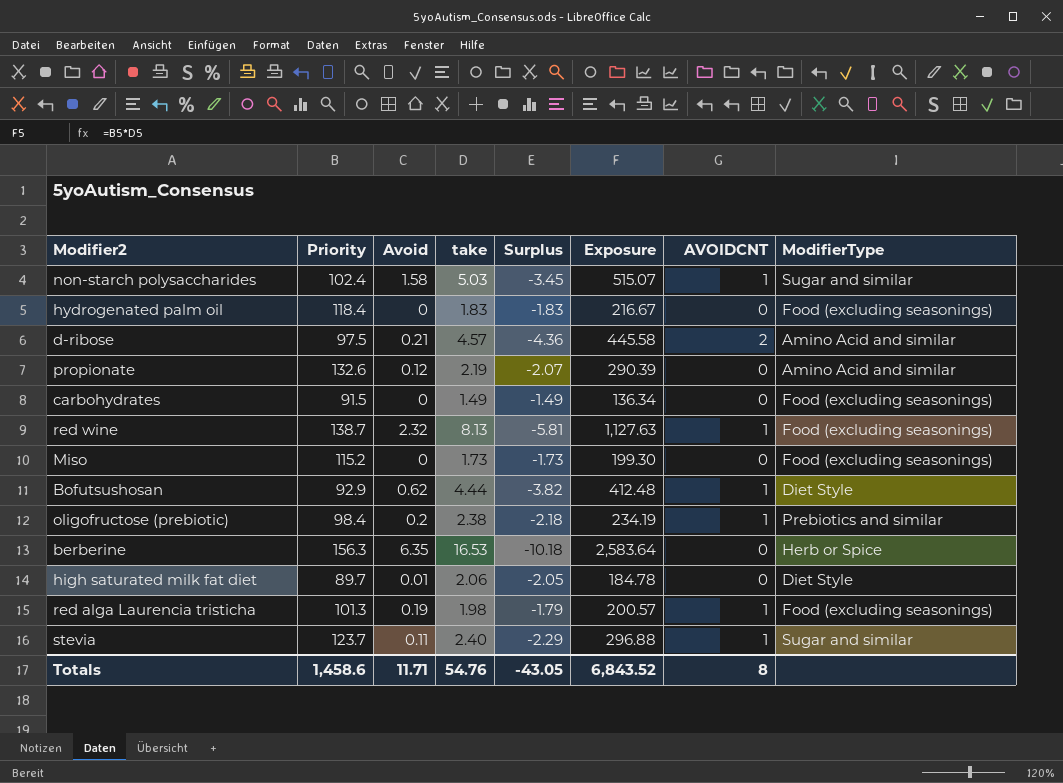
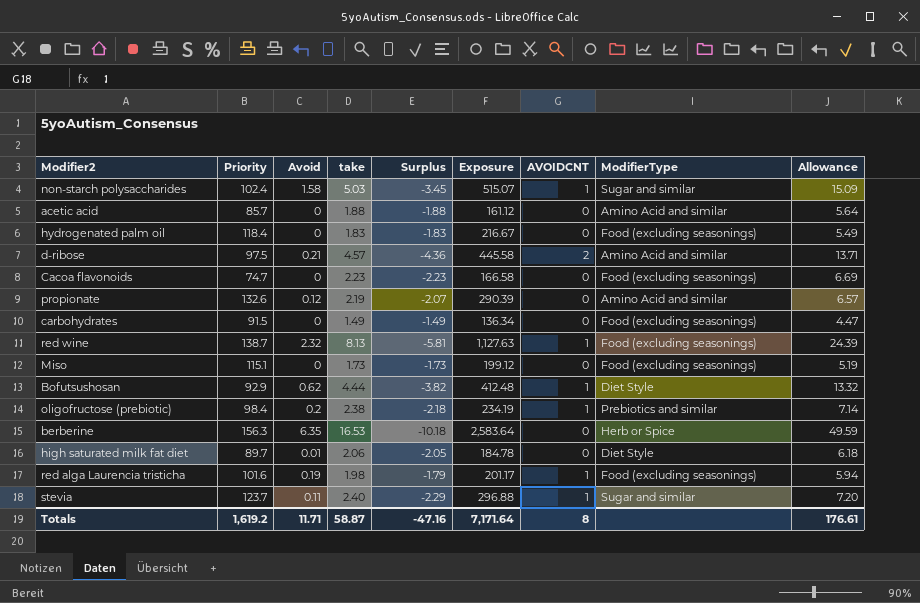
column Allowance | formula: none -> [take] * 3
row acetic acid: none -> 85.7 | 0 | 1.88 | -1.88 | 161.12 | 0 | Amino Acid and similar | 5.64
row Cacoa flavonoids: none -> 74.7 | 0 | 2.23 | -2.23 | 166.58 | 0 | Food (excluding seasonings) | 6.69
Miso | Priority: 115.2 -> 115.1
Miso | Exposure: 199.30 -> 199.12
red alga Laurencia tristicha | Priority: 101.3 -> 101.6
red alga Laurencia tristicha | Exposure: 200.57 -> 201.17
Totals | Priority: 1,458.6 -> 1,619.2
Totals | take: 54.76 -> 58.87
Totals | Surplus: -43.05 -> -47.16
Totals | Exposure: 6,843.52 -> 7,171.64

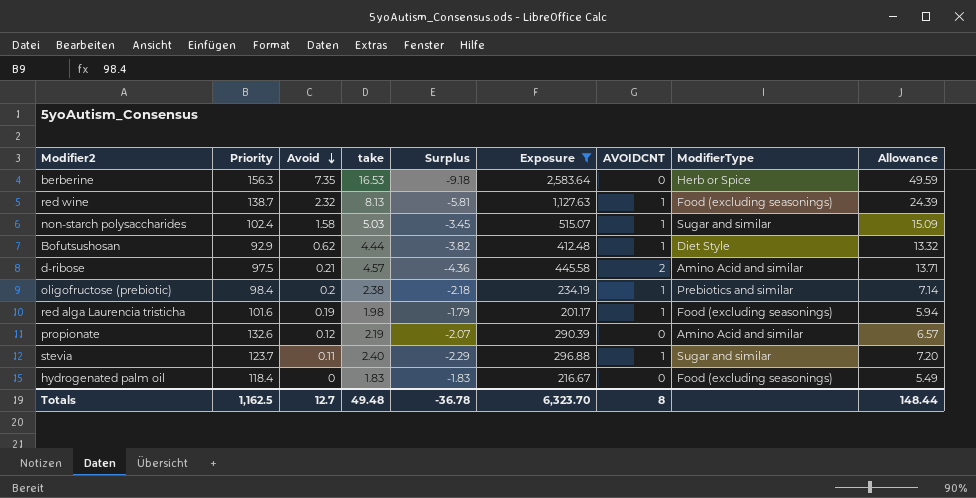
filter: none -> Exposure >= 201.17
row order: none -> Avoid descending
berberine | Avoid: 6.35 -> 7.35
berberine | Surplus: -10.18 -> -9.18
Totals | Priority: 1,619.2 -> 1,162.5
Totals | Avoid: 11.71 -> 12.7
Totals | take: 58.87 -> 49.48
Totals | Surplus: -47.16 -> -36.78
Totals | Exposure: 7,171.64 -> 6,323.70
Totals | Allowance: 176.61 -> 148.44

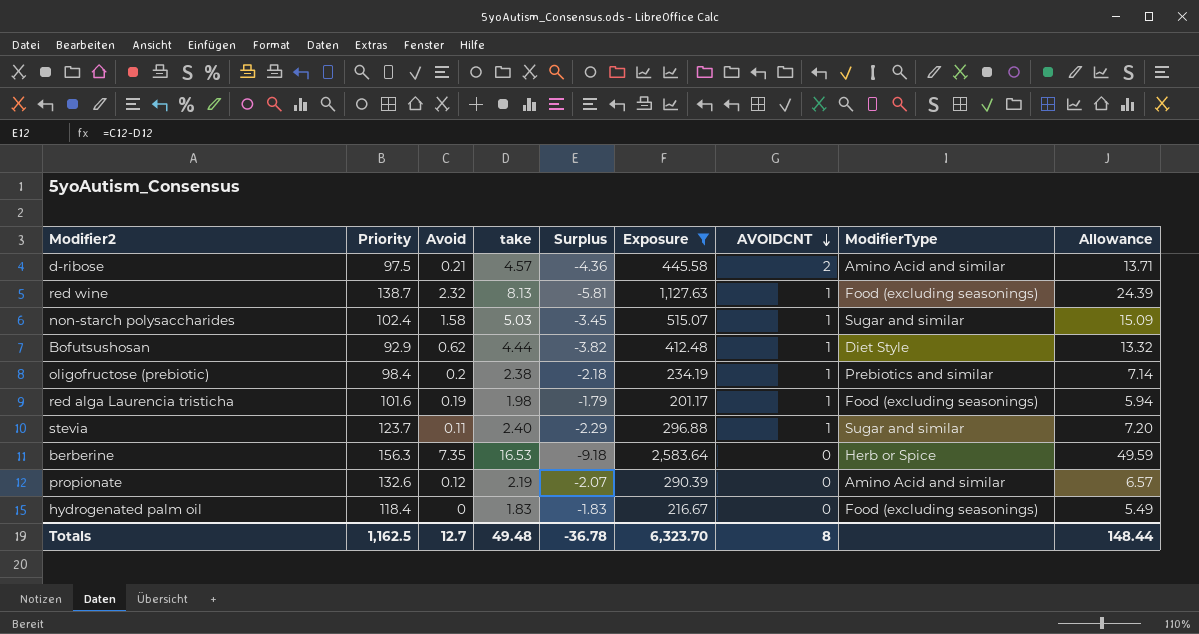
row order: Avoid descending -> AVOIDCNT descending

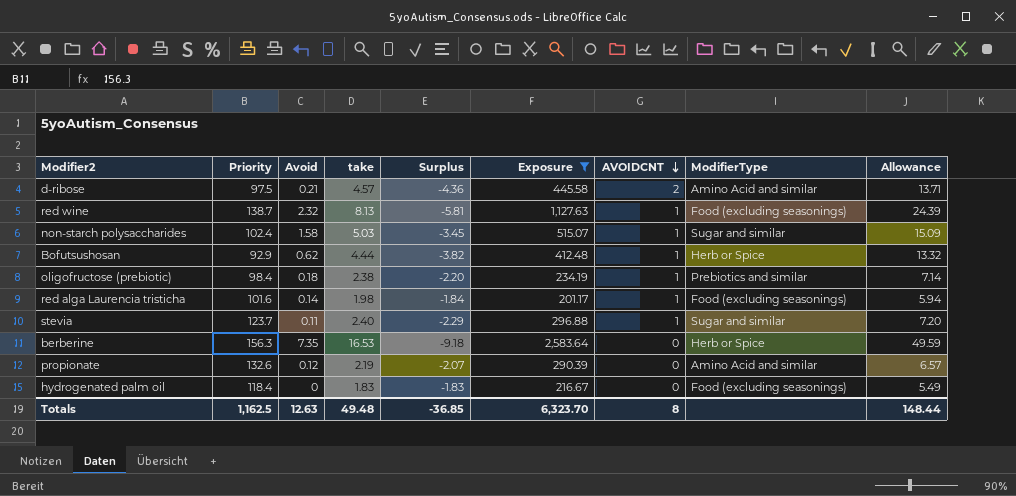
Bofutsushosan | ModifierType: Diet Style -> Herb or Spice
oligofructose (prebiotic) | Avoid: 0.2 -> 0.18
oligofructose (prebiotic) | Surplus: -2.18 -> -2.20
red alga Laurencia tristicha | Avoid: 0.19 -> 0.14
red alga Laurencia tristicha | Surplus: -1.79 -> -1.84
Totals | Avoid: 12.7 -> 12.63
Totals | Surplus: -36.78 -> -36.85

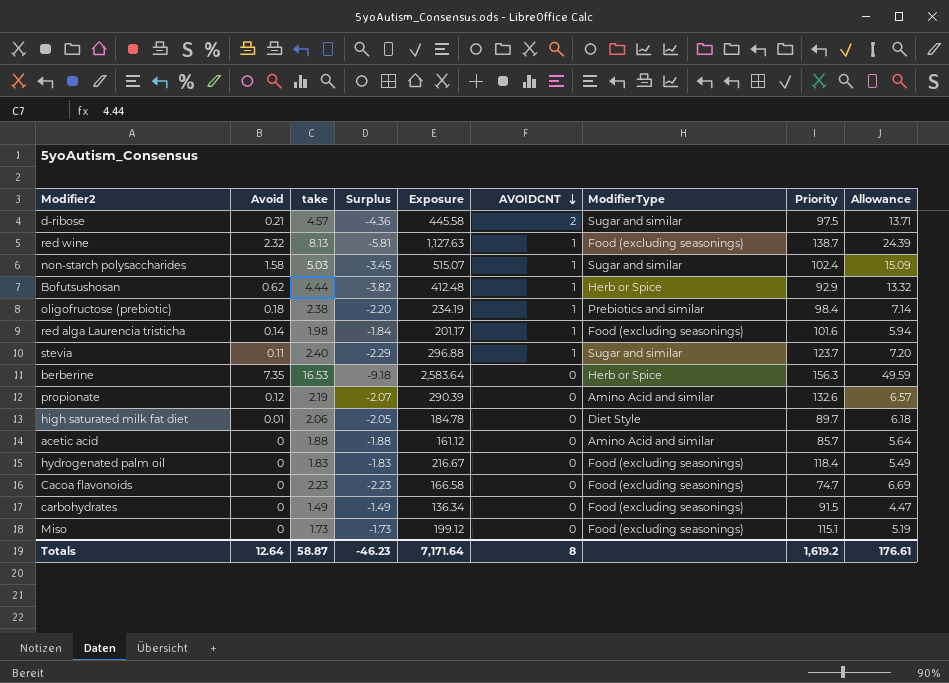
filter: Exposure >= 201.17 -> none
column Priority | position: 2 -> 8
d-ribose | ModifierType: Amino Acid and similar -> Sugar and similar
Totals | Avoid: 12.63 -> 12.64
Totals | take: 49.48 -> 58.87
Totals | Surplus: -36.85 -> -46.23
Totals | Exposure: 6,323.70 -> 7,171.64
Totals | Priority: 1,162.5 -> 1,619.2
Totals | Allowance: 148.44 -> 176.61

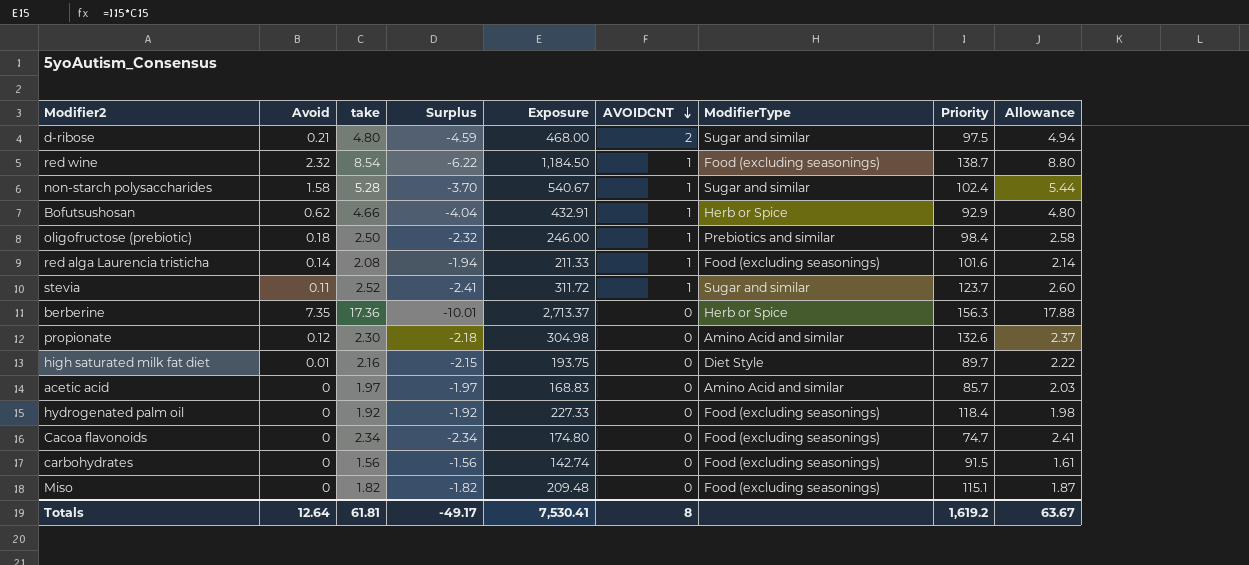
column Allowance | formula: [take] * 3 -> [take] * 1.03
d-ribose | take: 4.57 -> 4.80
d-ribose | Surplus: -4.36 -> -4.59
d-ribose | Exposure: 445.58 -> 468.00
red wine | take: 8.13 -> 8.54
red wine | Surplus: -5.81 -> -6.22
red wine | Exposure: 1,127.63 -> 1,184.50
non-starch polysaccharides | take: 5.03 -> 5.28
non-starch polysaccharides | Surplus: -3.45 -> -3.70
non-starch polysaccharides | Exposure: 515.07 -> 540.67
Bofutsushosan | take: 4.44 -> 4.66
Bofutsushosan | Surplus: -3.82 -> -4.04
Bofutsushosan | Exposure: 412.48 -> 432.91
oligofructose (prebiotic) | take: 2.38 -> 2.50
oligofructose (prebiotic) | Surplus: -2.20 -> -2.32
oligofructose (prebiotic) | Exposure: 234.19 -> 246.00
red alga Laurencia tristicha | take: 1.98 -> 2.08
red alga Laurencia tristicha | Surplus: -1.84 -> -1.94
red alga Laurencia tristicha | Exposure: 201.17 -> 211.33
stevia | take: 2.40 -> 2.52
stevia | Surplus: -2.29 -> -2.41
stevia | Exposure: 296.88 -> 311.72
berberine | take: 16.53 -> 17.36
berberine | Surplus: -9.18 -> -10.01
berberine | Exposure: 2,583.64 -> 2,713.37
propionate | take: 2.19 -> 2.30
propionate | Surplus: -2.07 -> -2.18
propionate | Exposure: 290.39 -> 304.98
high saturated milk fat diet | take: 2.06 -> 2.16
high saturated milk fat diet | Surplus: -2.05 -> -2.15
high saturated milk fat diet | Exposure: 184.78 -> 193.75
acetic acid | take: 1.88 -> 1.97
acetic acid | Surplus: -1.88 -> -1.97
acetic acid | Exposure: 161.12 -> 168.83
hydrogenated palm oil | take: 1.83 -> 1.92
hydrogenated palm oil | Surplus: -1.83 -> -1.92
hydrogenated palm oil | Exposure: 216.67 -> 227.33
Cacoa flavonoids | take: 2.23 -> 2.34
Cacoa flavonoids | Surplus: -2.23 -> -2.34
Cacoa flavonoids | Exposure: 166.58 -> 174.80
carbohydrates | take: 1.49 -> 1.56
carbohydrates | Surplus: -1.49 -> -1.56
carbohydrates | Exposure: 136.34 -> 142.74
Miso | take: 1.73 -> 1.82
Miso | Surplus: -1.73 -> -1.82
Miso | Exposure: 199.12 -> 209.48
Totals | take: 58.87 -> 61.81
Totals | Surplus: -46.23 -> -49.17
Totals | Exposure: 7,171.64 -> 7,530.41
Totals | Allowance: 176.61 -> 63.67

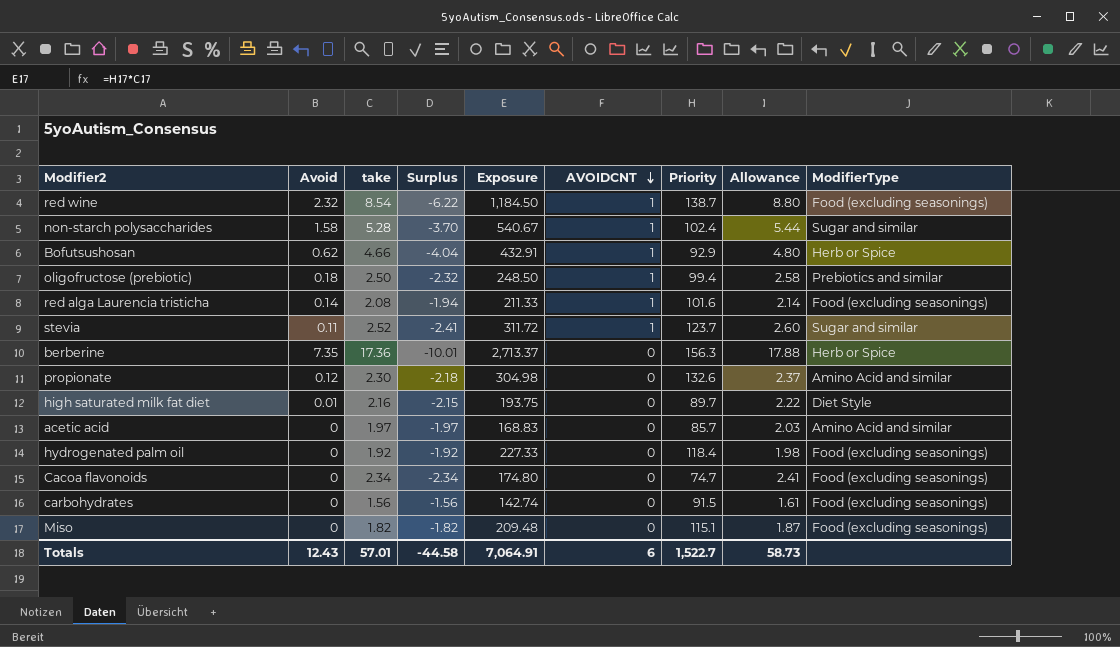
column ModifierType | position: 7 -> 9
row d-ribose: 0.21 | 4.80 | -4.59 | 468.00 | 2 | Sugar and similar | 97.5 | 4.94 -> none
oligofructose (prebiotic) | Exposure: 246.00 -> 248.50
oligofructose (prebiotic) | Priority: 98.4 -> 99.4
Totals | Avoid: 12.64 -> 12.43
Totals | take: 61.81 -> 57.01
Totals | Surplus: -49.17 -> -44.58
Totals | Exposure: 7,530.41 -> 7,064.91
Totals | AVOIDCNT: 8 -> 6
Totals | Priority: 1,619.2 -> 1,522.7
Totals | Allowance: 63.67 -> 58.73

